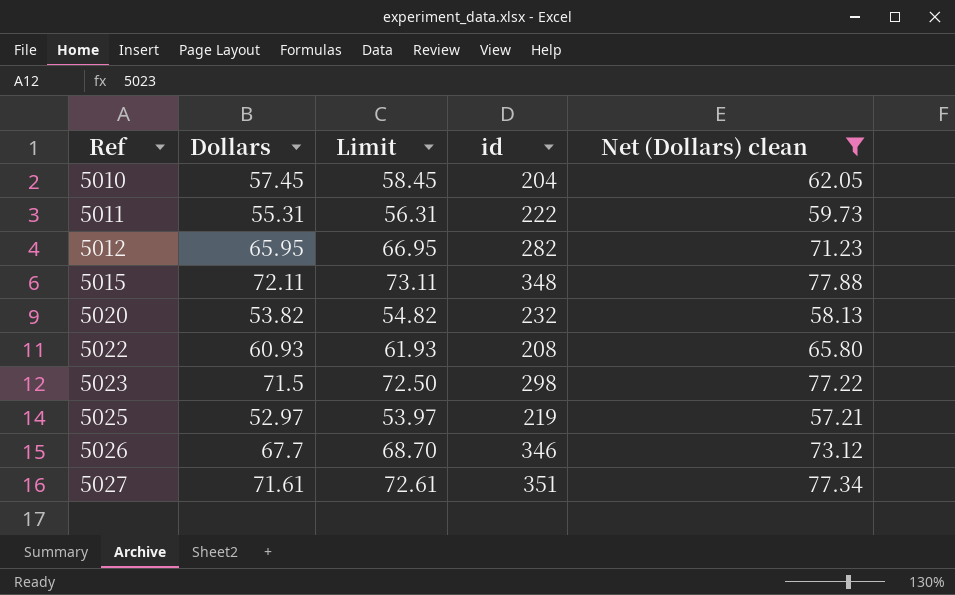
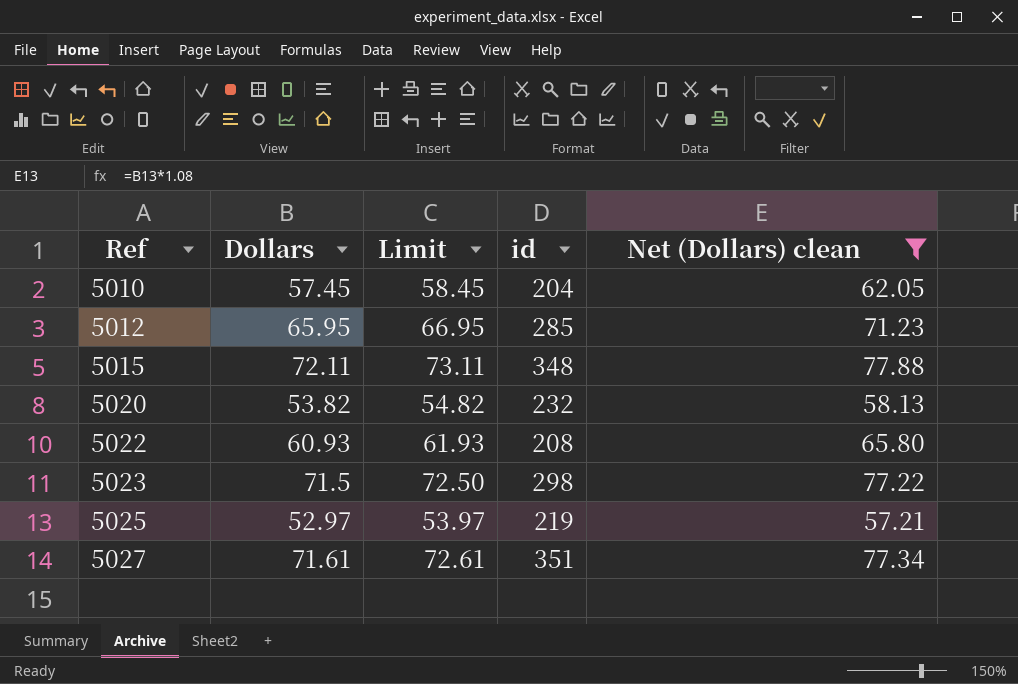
row 5011: 55.31 | 56.31 | 222 | 59.73 -> none
row 5026: 67.7 | 68.70 | 346 | 73.12 -> none
5012 | id: 282 -> 285

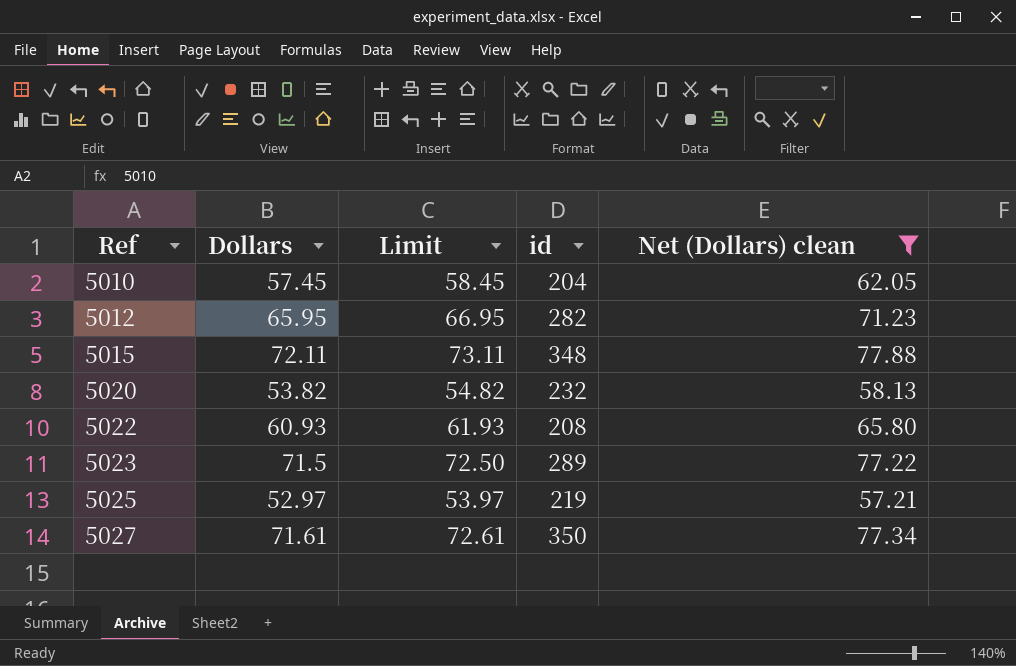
5012 | id: 285 -> 282
5023 | id: 298 -> 289
5027 | id: 351 -> 350

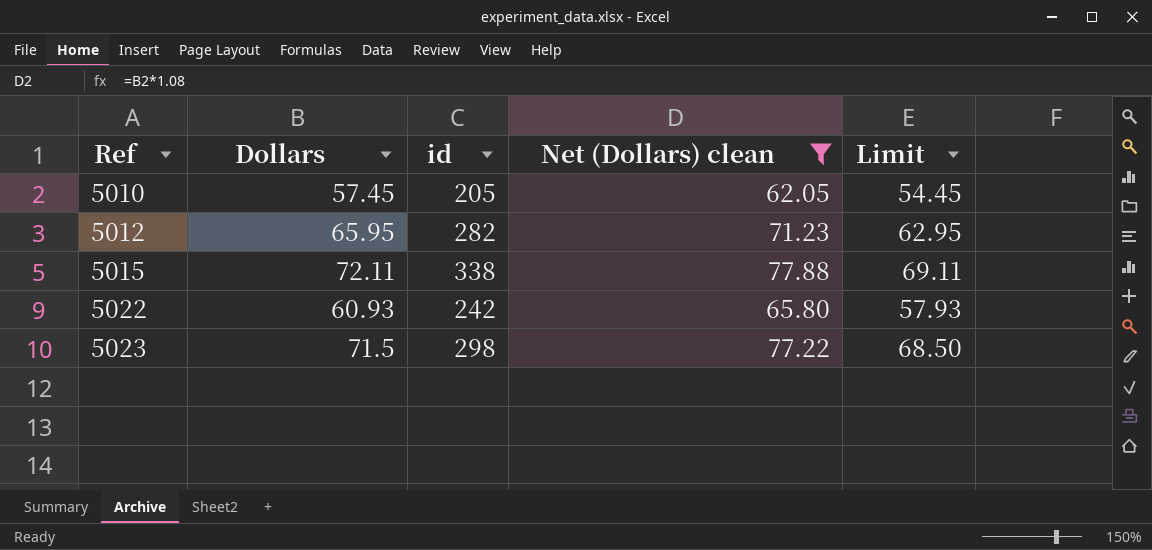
column Limit | formula: [Dollars] + 1 -> [Dollars] - 3
column Limit | position: 3 -> 5
row 5020: 53.82 | 54.82 | 232 | 58.13 -> none
row 5025: 52.97 | 53.97 | 219 | 57.21 -> none
row 5027: 71.61 | 72.61 | 350 | 77.34 -> none
5010 | id: 204 -> 205
5015 | id: 348 -> 338
5022 | id: 208 -> 242
5023 | id: 289 -> 298

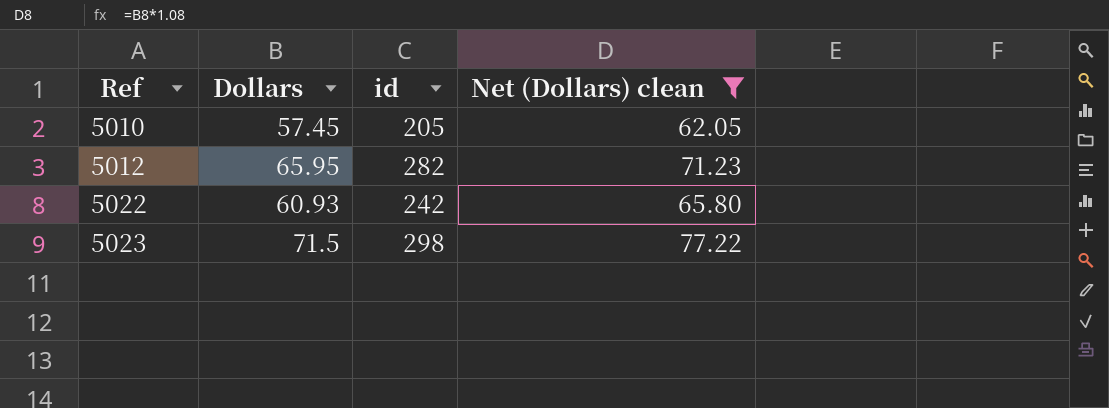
column Limit | formula: [Dollars] - 3 -> none
row 5015: 72.11 | 338 | 77.88 | 69.11 -> none

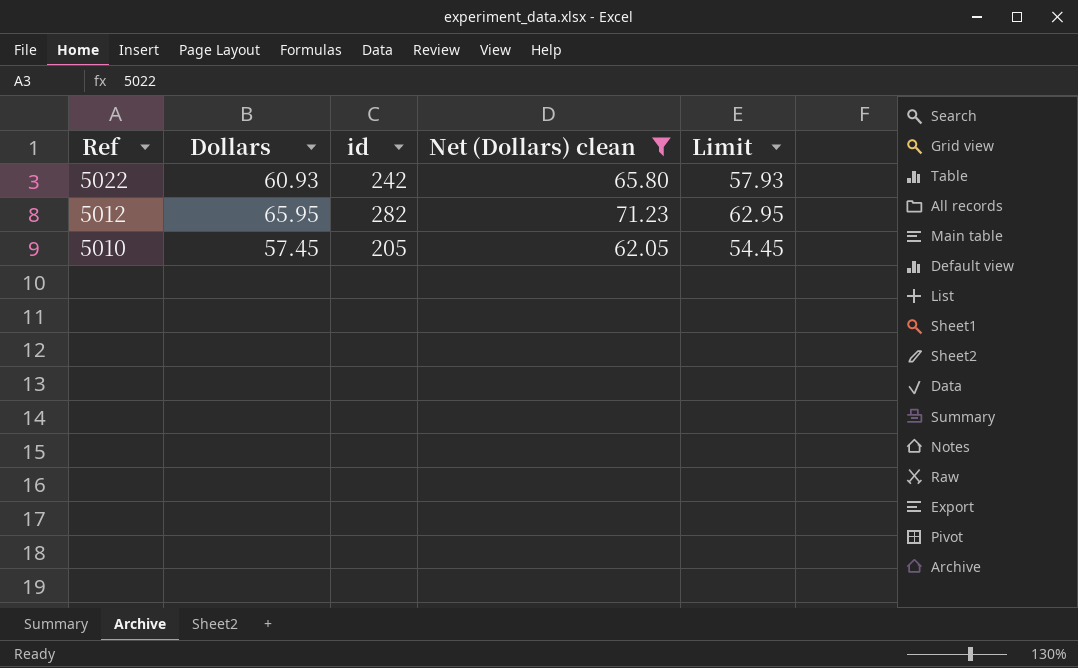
row order: Ref ascending -> Ref descending
column Limit | formula: none -> [Dollars] - 3
row 5023: 71.5 | 298 | 77.22 -> none

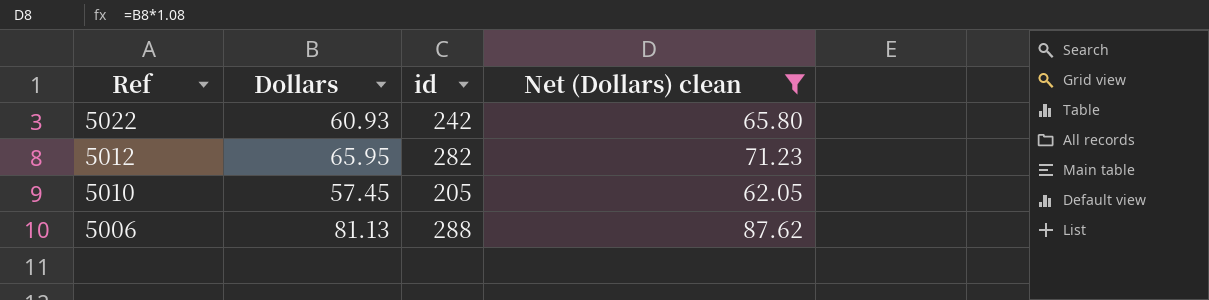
column Limit | formula: [Dollars] - 3 -> none
row 5006: none -> 81.13 | 288 | 87.62

